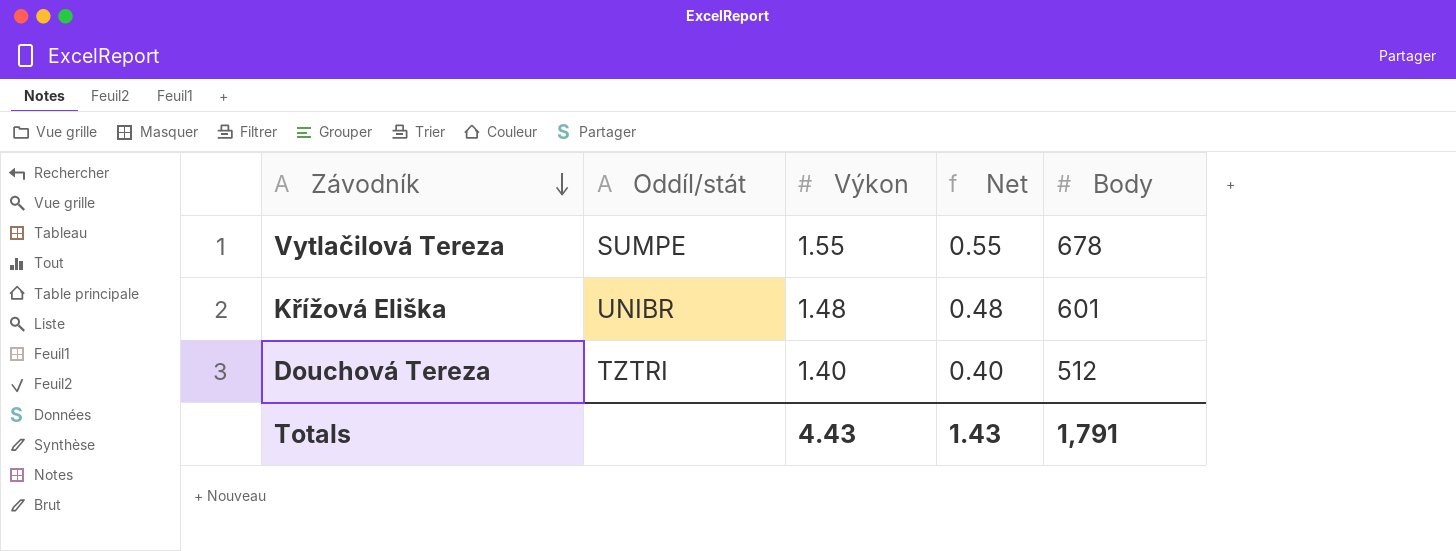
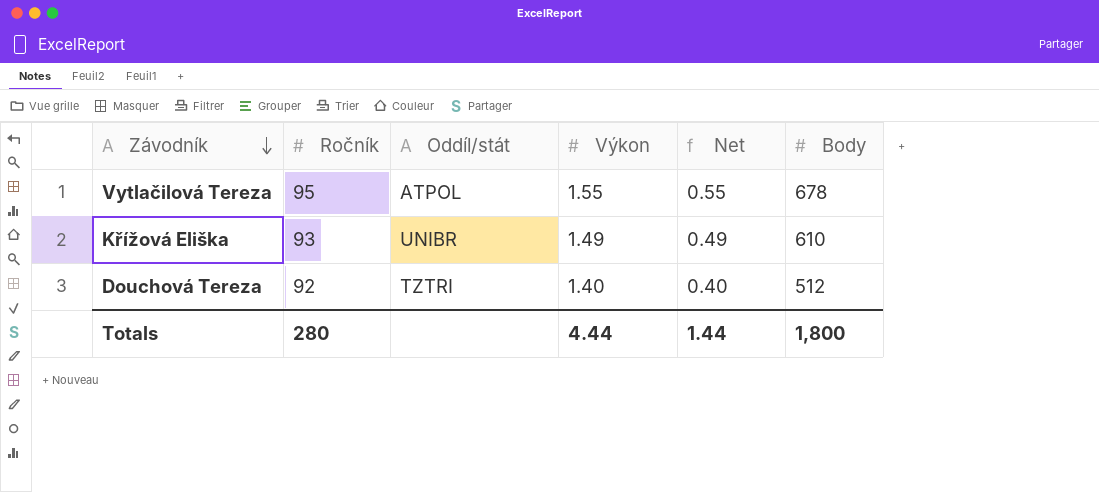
column Ročník | position: none -> 2
Vytlačilová Tereza | Oddíl/stát: SUMPE -> ATPOL
Křížová Eliška | Výkon: 1.48 -> 1.49
Křížová Eliška | Net: 0.48 -> 0.49
Křížová Eliška | Body: 601 -> 610
Totals | Výkon: 4.43 -> 4.44
Totals | Net: 1.43 -> 1.44
Totals | Body: 1,791 -> 1,800

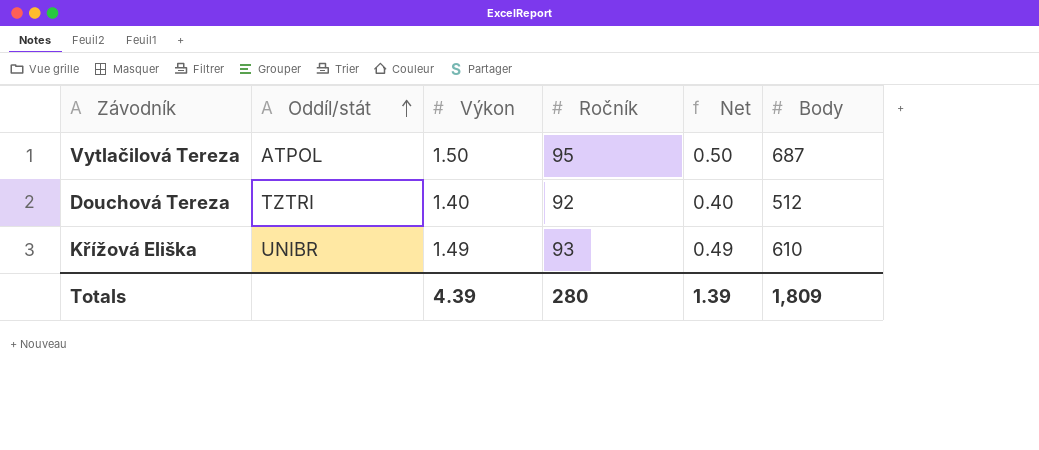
row order: Závodník descending -> Oddíl/stát ascending
column Ročník | position: 2 -> 4
Vytlačilová Tereza | Výkon: 1.55 -> 1.50
Vytlačilová Tereza | Net: 0.55 -> 0.50
Vytlačilová Tereza | Body: 678 -> 687
Totals | Výkon: 4.44 -> 4.39
Totals | Net: 1.44 -> 1.39
Totals | Body: 1,800 -> 1,809

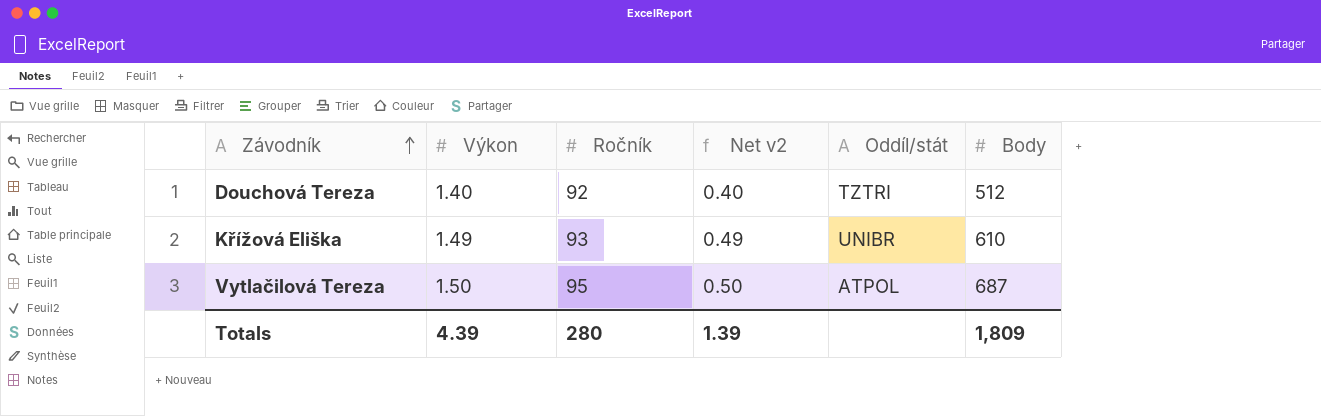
row order: Oddíl/stát ascending -> Závodník ascending
column name: Net -> Net v2
column Oddíl/stát | position: 2 -> 5

